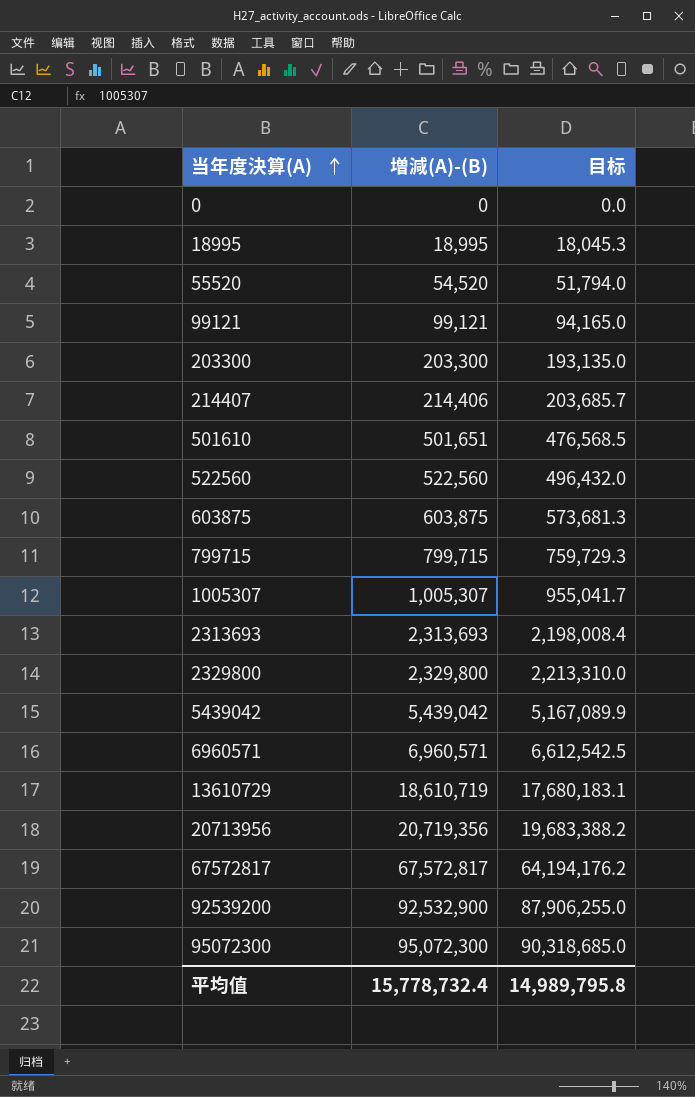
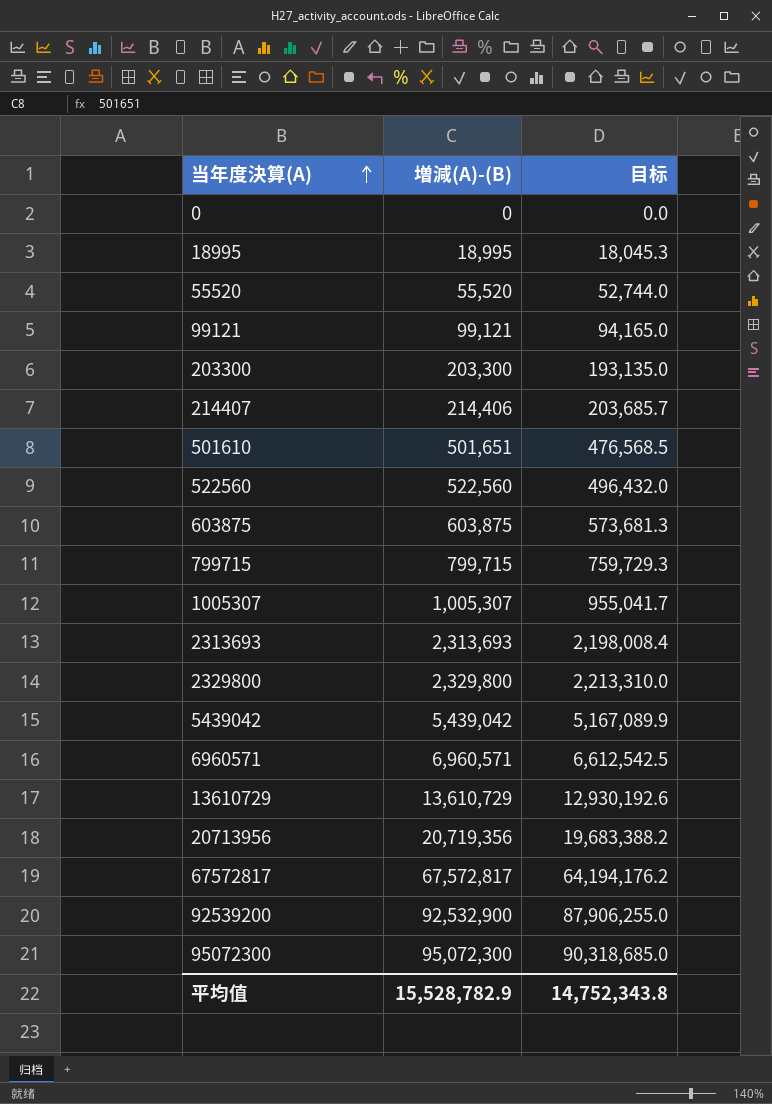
55520 | 増減(A)-(B): 54,520 -> 55,520
55520 | 目标: 51,794.0 -> 52,744.0
13610729 | 増減(A)-(B): 18,610,719 -> 13,610,729
13610729 | 目标: 17,680,183.1 -> 12,930,192.6
平均值 | 増減(A)-(B): 15,778,732.4 -> 15,528,782.9
平均值 | 目标: 14,989,795.8 -> 14,752,343.8

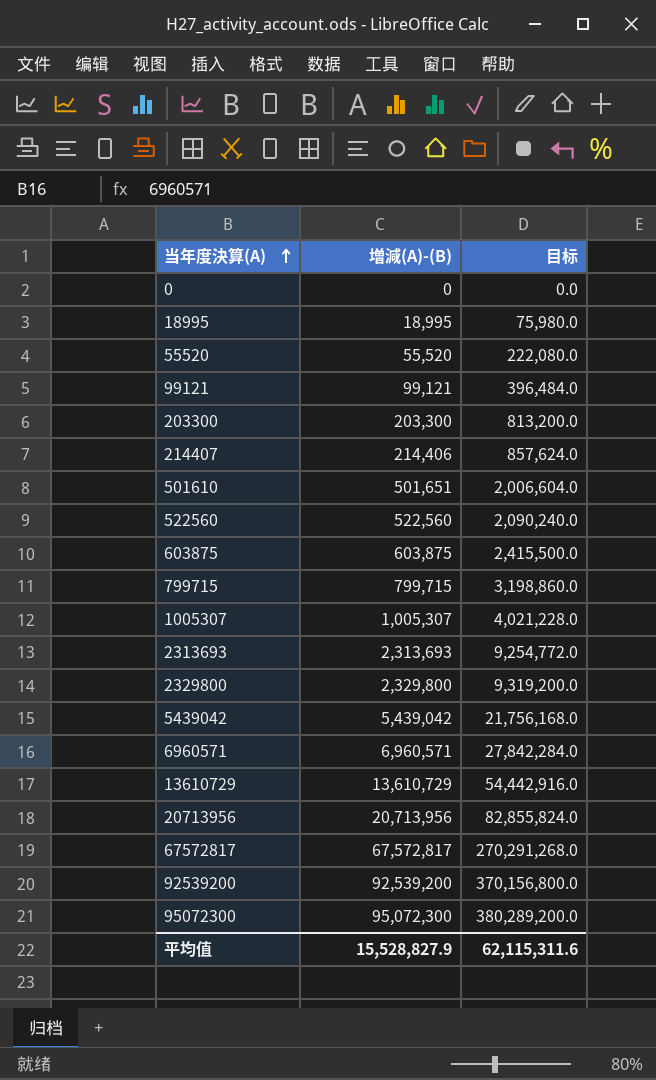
column 目标 | formula: [増減(A)-(B)] * 0.95 -> [増減(A)-(B)] * 4
20713956 | 増減(A)-(B): 20,719,356 -> 20,713,956
92539200 | 増減(A)-(B): 92,532,900 -> 92,539,200
平均值 | 増減(A)-(B): 15,528,782.9 -> 15,528,827.9
平均值 | 目标: 14,752,343.8 -> 62,115,311.6

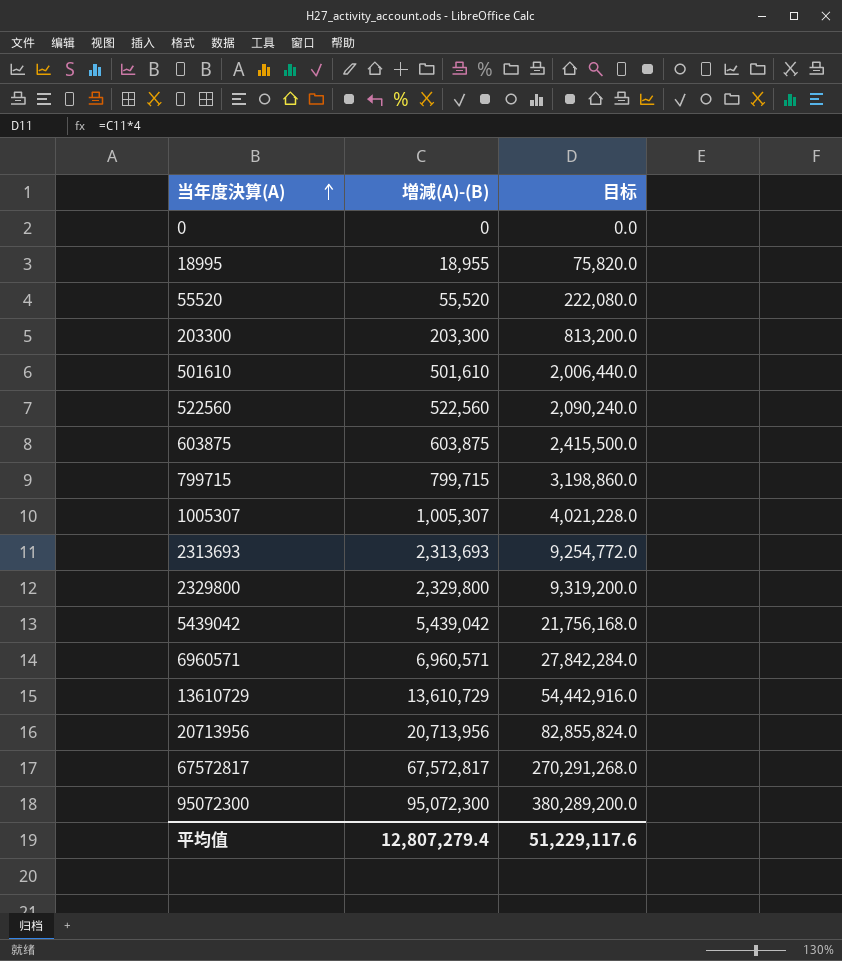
row 99121: 99,121 | 396,484.0 -> none
row 214407: 214,406 | 857,624.0 -> none
row 92539200: 92,539,200 | 370,156,800.0 -> none
18995 | 増減(A)-(B): 18,995 -> 18,955
18995 | 目标: 75,980.0 -> 75,820.0
501610 | 増減(A)-(B): 501,651 -> 501,610
501610 | 目标: 2,006,604.0 -> 2,006,440.0
平均值 | 増減(A)-(B): 15,528,827.9 -> 12,807,279.4
平均值 | 目标: 62,115,311.6 -> 51,229,117.6

